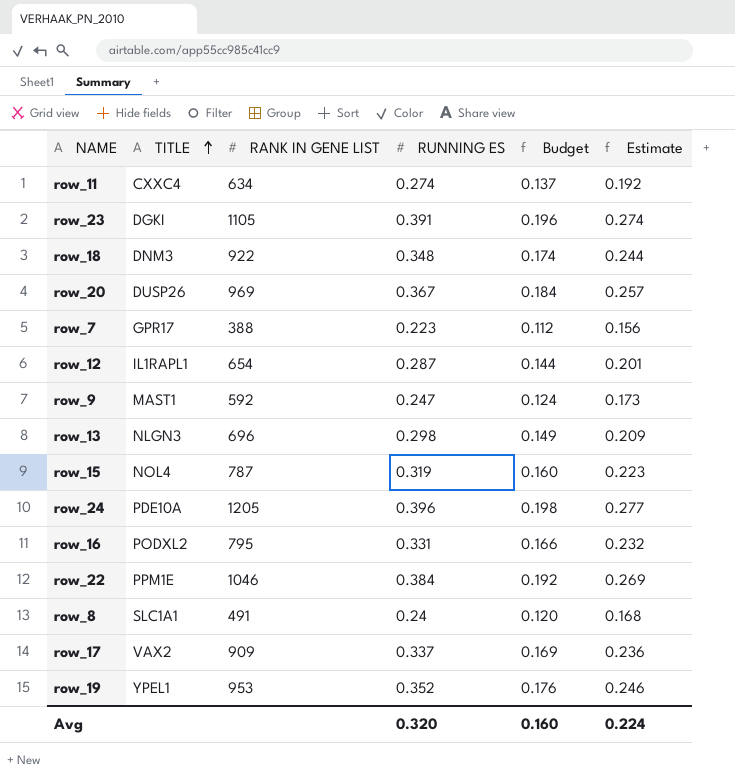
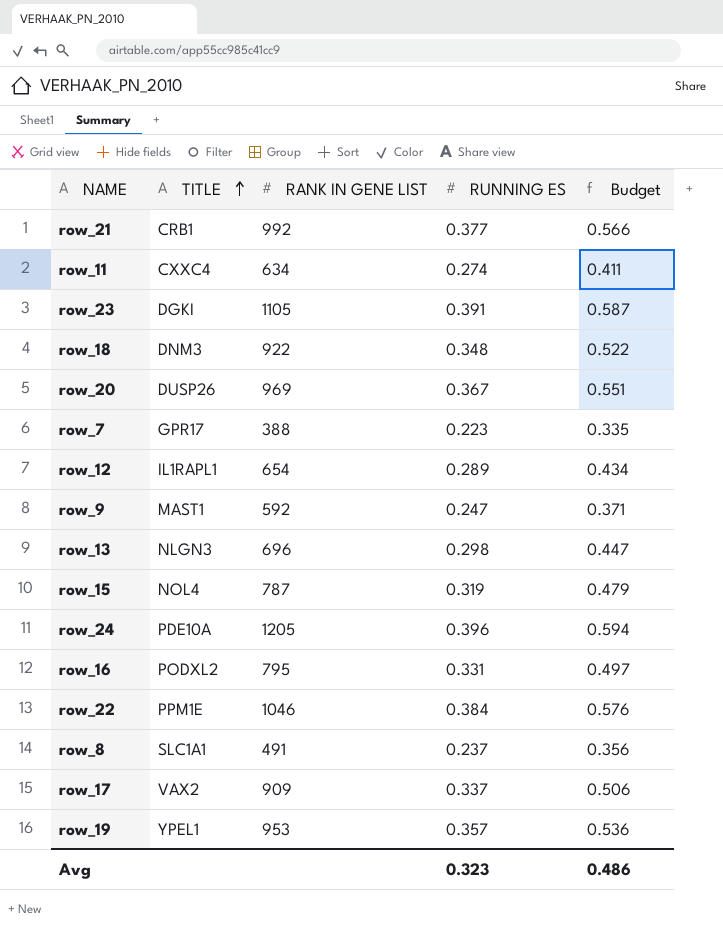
column Estimate | formula: [RUNNING ES] * 0.7 -> none
column Budget | formula: [RUNNING ES] * 0.5 -> [RUNNING ES] * 1.5
row row_21: none -> CRB1 | 992 | 0.377 | 0.566
row_12 | RUNNING ES: 0.287 -> 0.289
row_8 | RUNNING ES: 0.24 -> 0.237
row_19 | RUNNING ES: 0.352 -> 0.357
Avg | RUNNING ES: 0.320 -> 0.323
Avg | Budget: 0.160 -> 0.486

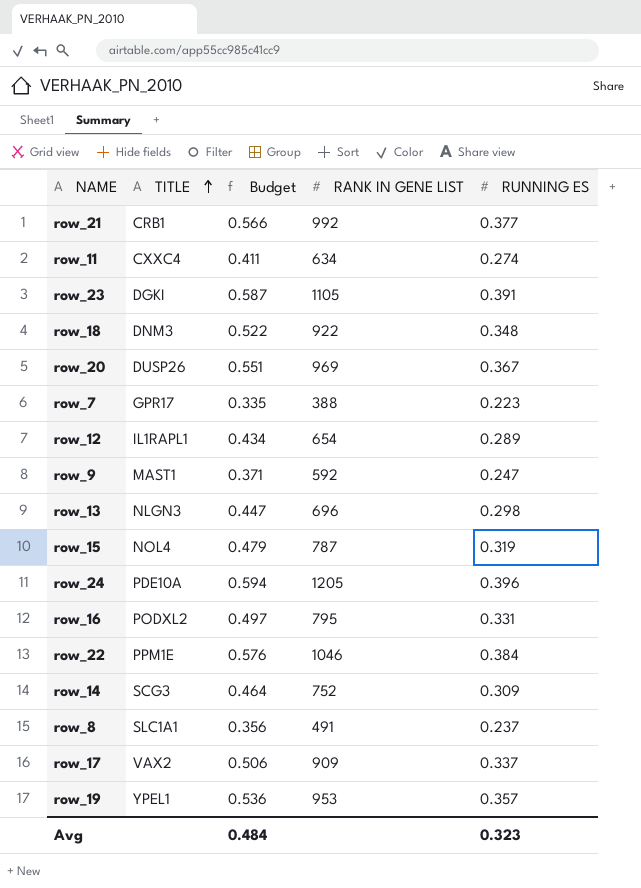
column Budget | position: 5 -> 3
row row_14: none -> SCG3 | 0.464 | 752 | 0.309
Avg | Budget: 0.486 -> 0.484

